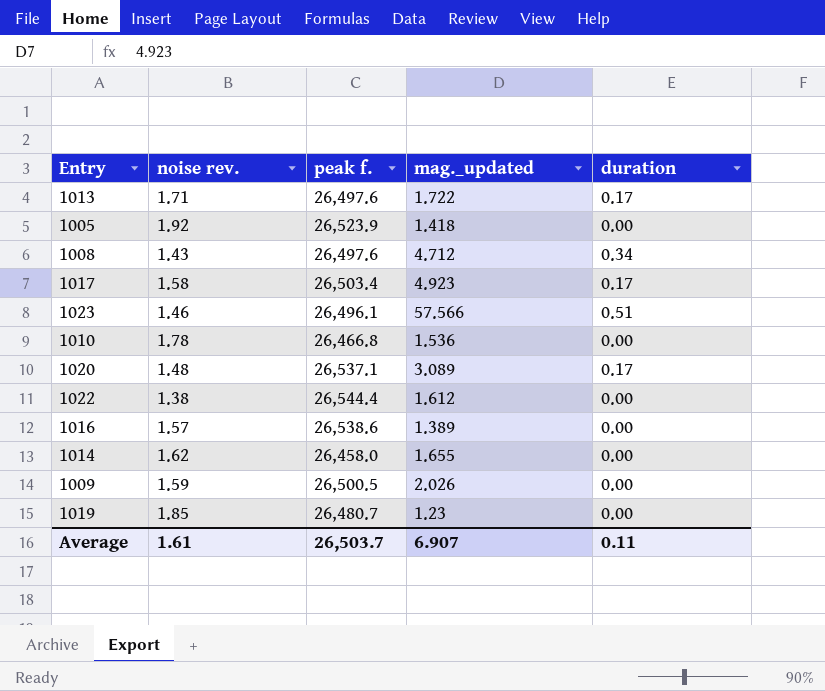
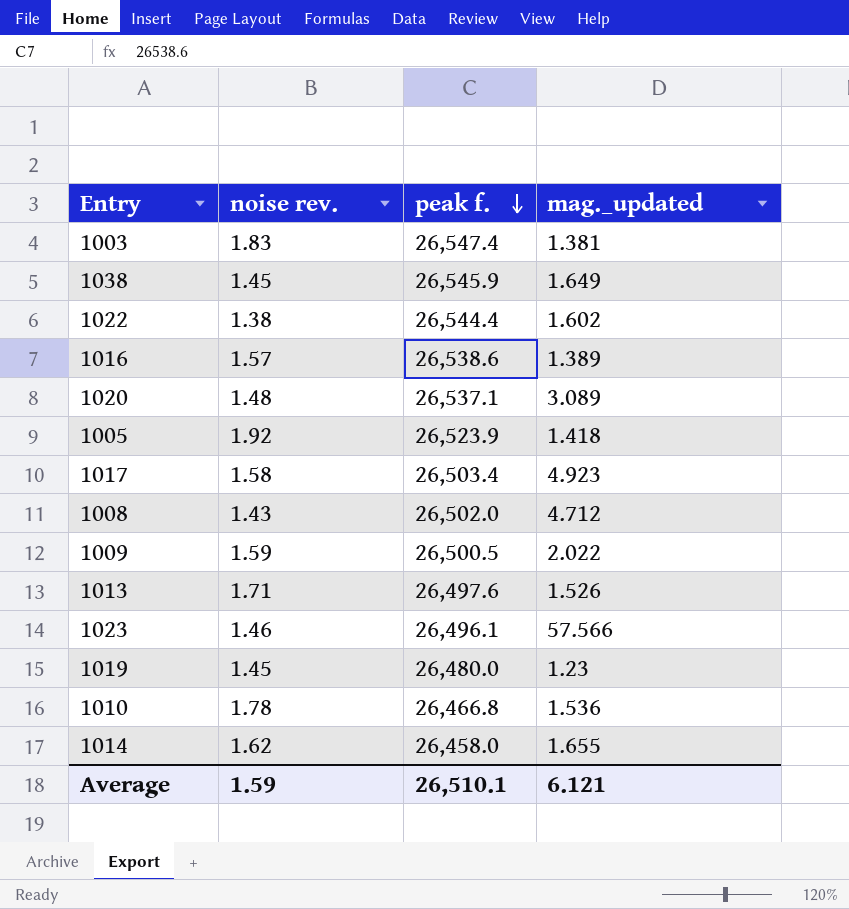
row order: none -> peak f. descending
column duration | position: 5 -> none
row 1003: none -> 1.83 | 26,547.4 | 1.381
row 1038: none -> 1.45 | 26,545.9 | 1.649
1022 | mag._updated: 1.612 -> 1.602
1008 | peak f.: 26,497.6 -> 26,502.0
1009 | mag._updated: 2.026 -> 2.022
1013 | mag._updated: 1.722 -> 1.526
1019 | noise rev.: 1.85 -> 1.45
1019 | peak f.: 26,480.7 -> 26,480.0
Average | noise rev.: 1.61 -> 1.59
Average | peak f.: 26,503.7 -> 26,510.1
Average | mag._updated: 6.907 -> 6.121

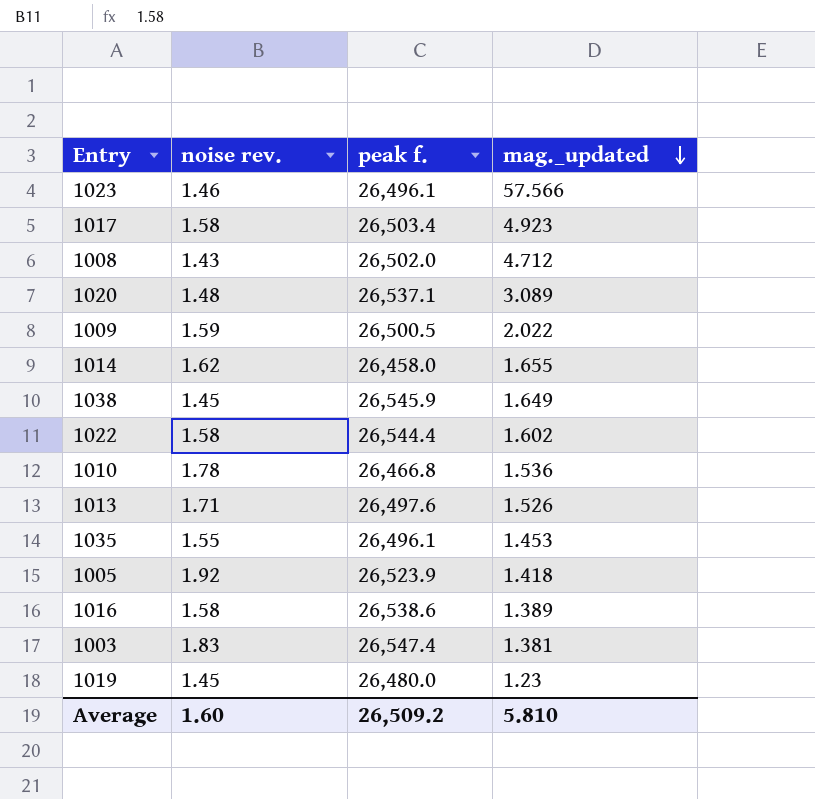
row order: peak f. descending -> mag._updated descending
1022 | noise rev.: 1.38 -> 1.58
row 1035: none -> 1.55 | 26,496.1 | 1.453
1016 | noise rev.: 1.57 -> 1.58
Average | noise rev.: 1.59 -> 1.60
Average | peak f.: 26,510.1 -> 26,509.2
Average | mag._updated: 6.121 -> 5.810

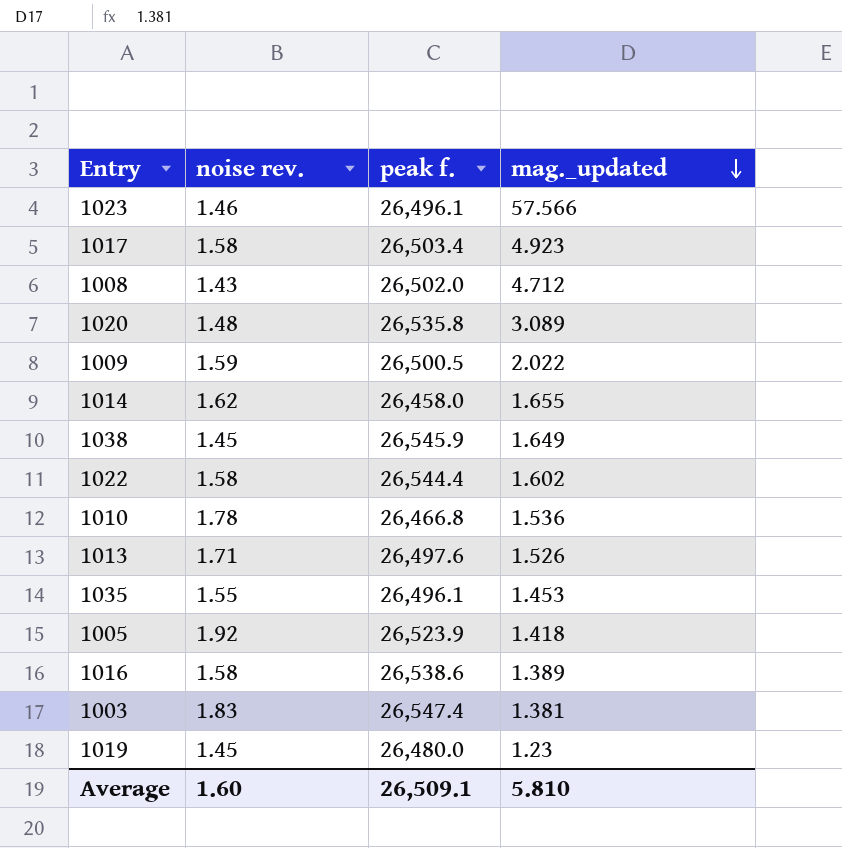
1020 | peak f.: 26,537.1 -> 26,535.8
Average | peak f.: 26,509.2 -> 26,509.1

